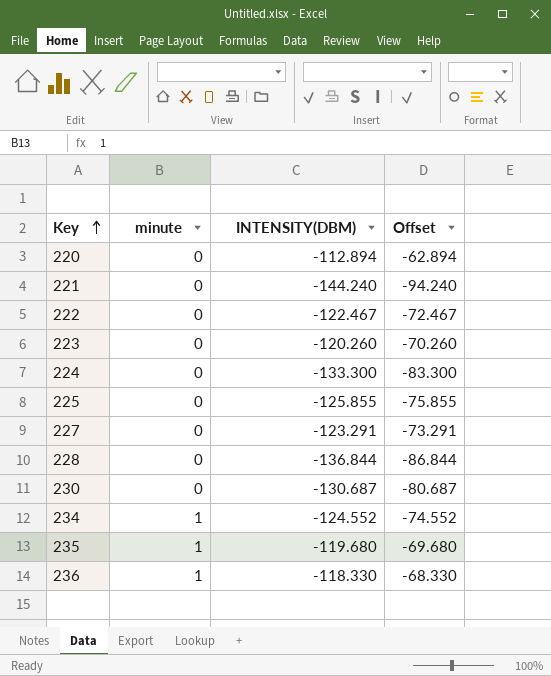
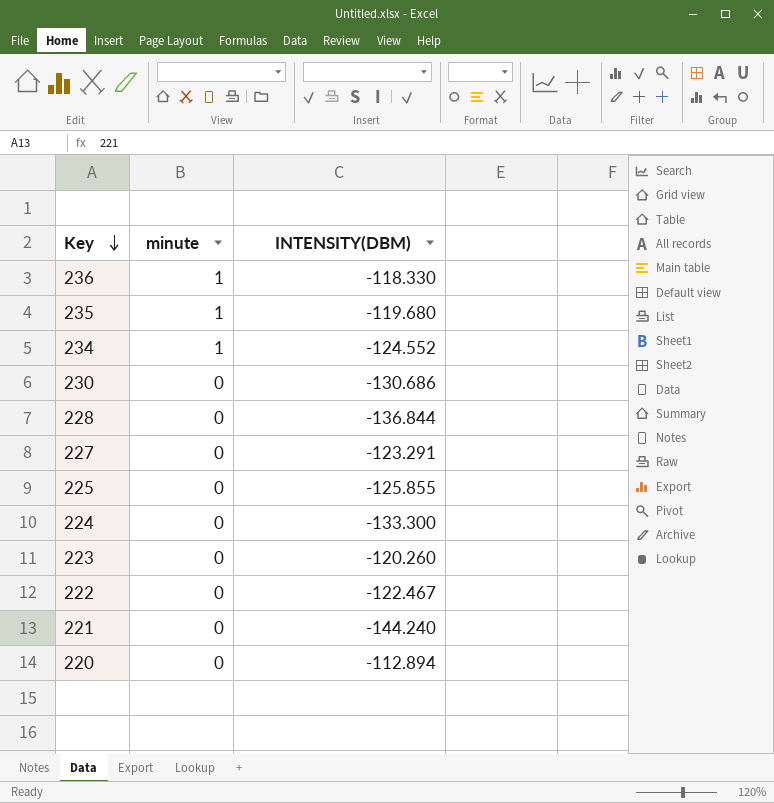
row order: Key ascending -> Key descending
column Offset | formula: [INTENSITY(DBM)] + 50 -> none
230 | INTENSITY(DBM): -130.687 -> -130.686

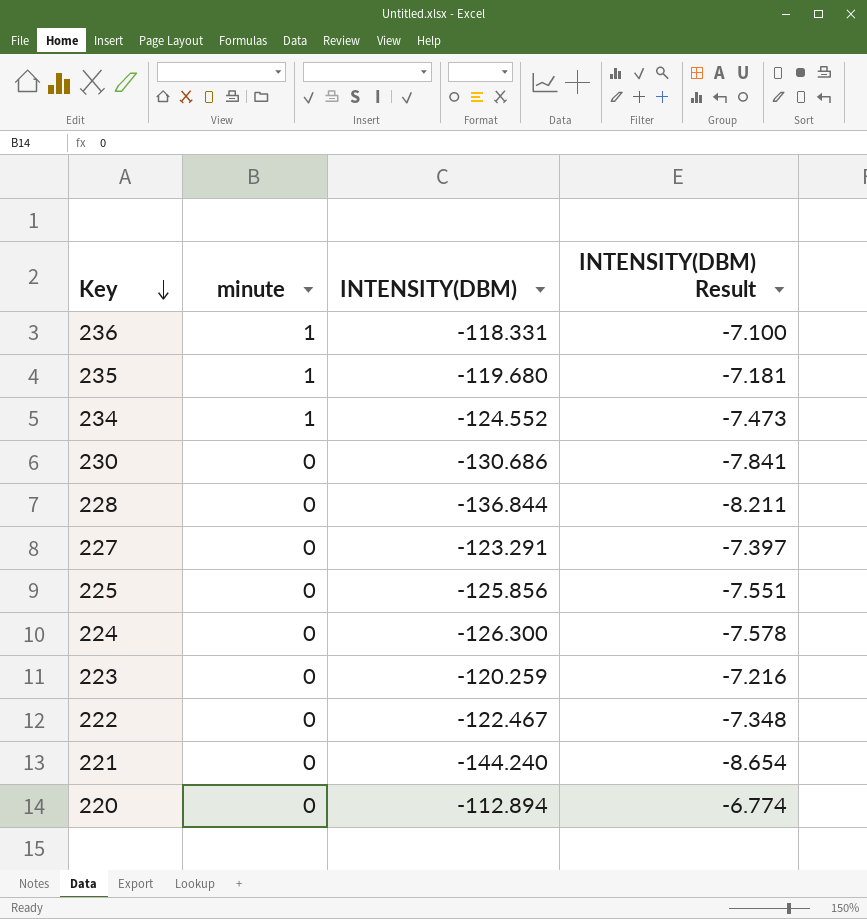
column INTENSITY(DBM) Result | formula: none -> [INTENSITY(DBM)] * 0.06
236 | INTENSITY(DBM): -118.330 -> -118.331
225 | INTENSITY(DBM): -125.855 -> -125.856
224 | INTENSITY(DBM): -133.300 -> -126.300
223 | INTENSITY(DBM): -120.260 -> -120.259

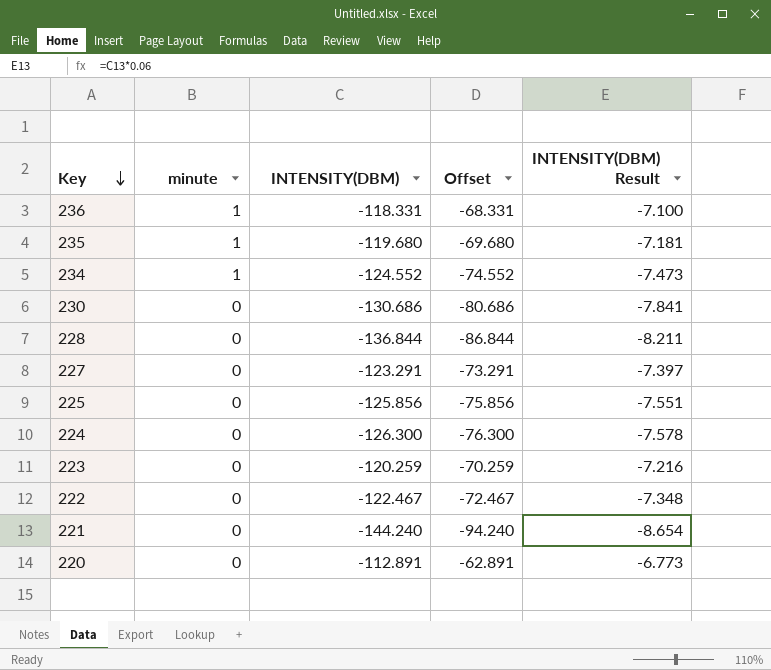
column Offset | formula: none -> [INTENSITY(DBM)] + 50
220 | INTENSITY(DBM): -112.894 -> -112.891
220 | INTENSITY(DBM) Result: -6.774 -> -6.773

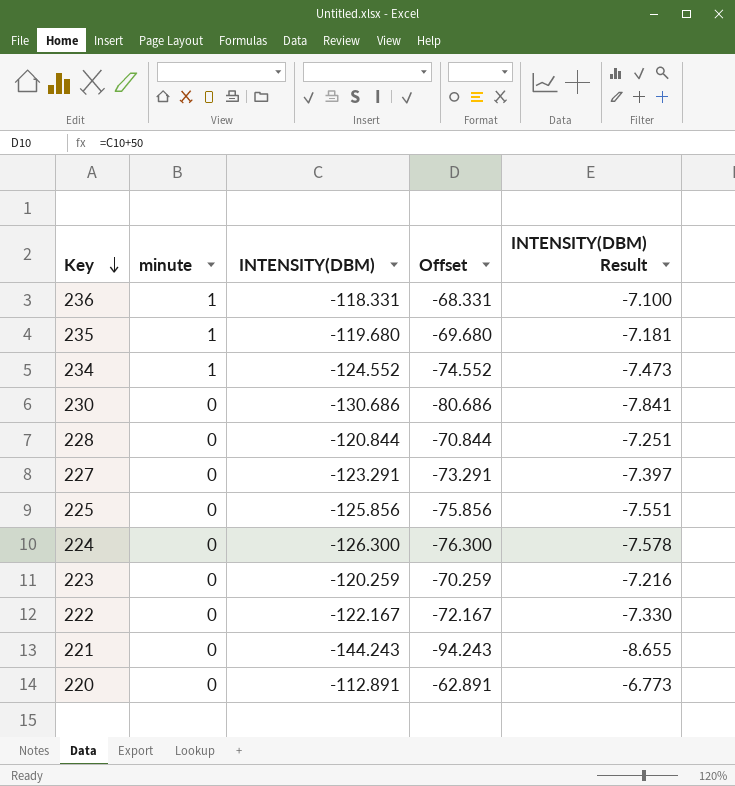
228 | INTENSITY(DBM): -136.844 -> -120.844
228 | Offset: -86.844 -> -70.844
228 | INTENSITY(DBM) Result: -8.211 -> -7.251
222 | INTENSITY(DBM): -122.467 -> -122.167
222 | Offset: -72.467 -> -72.167
222 | INTENSITY(DBM) Result: -7.348 -> -7.330
221 | INTENSITY(DBM): -144.240 -> -144.243
221 | Offset: -94.240 -> -94.243
221 | INTENSITY(DBM) Result: -8.654 -> -8.655

